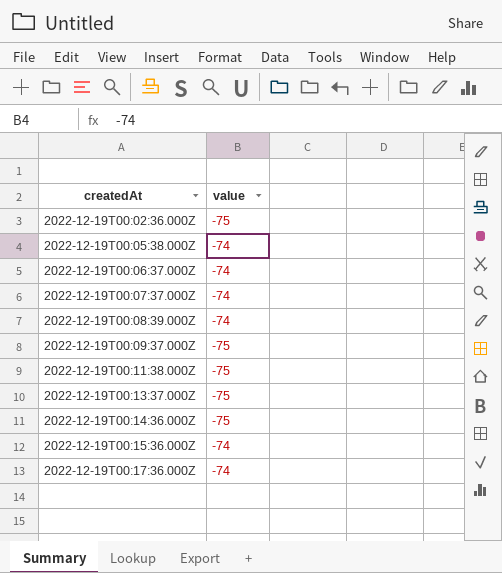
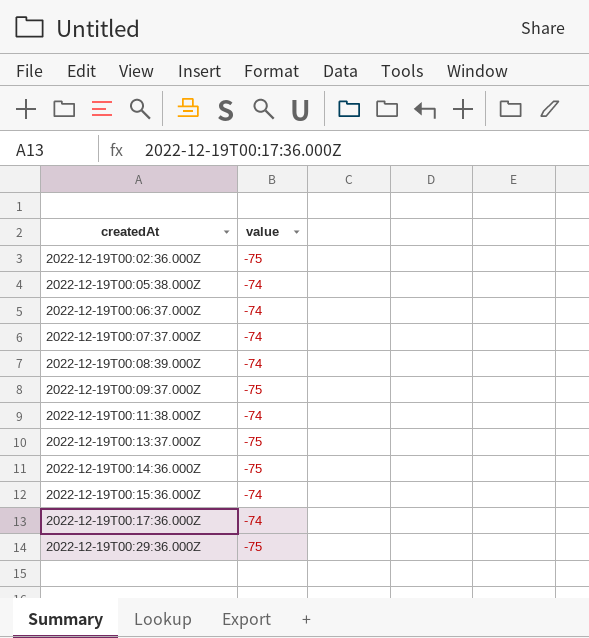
2022-12-19T00:11:38.000Z | value: -75 -> -74
row 2022-12-19T00:29:36.000Z: none -> -75

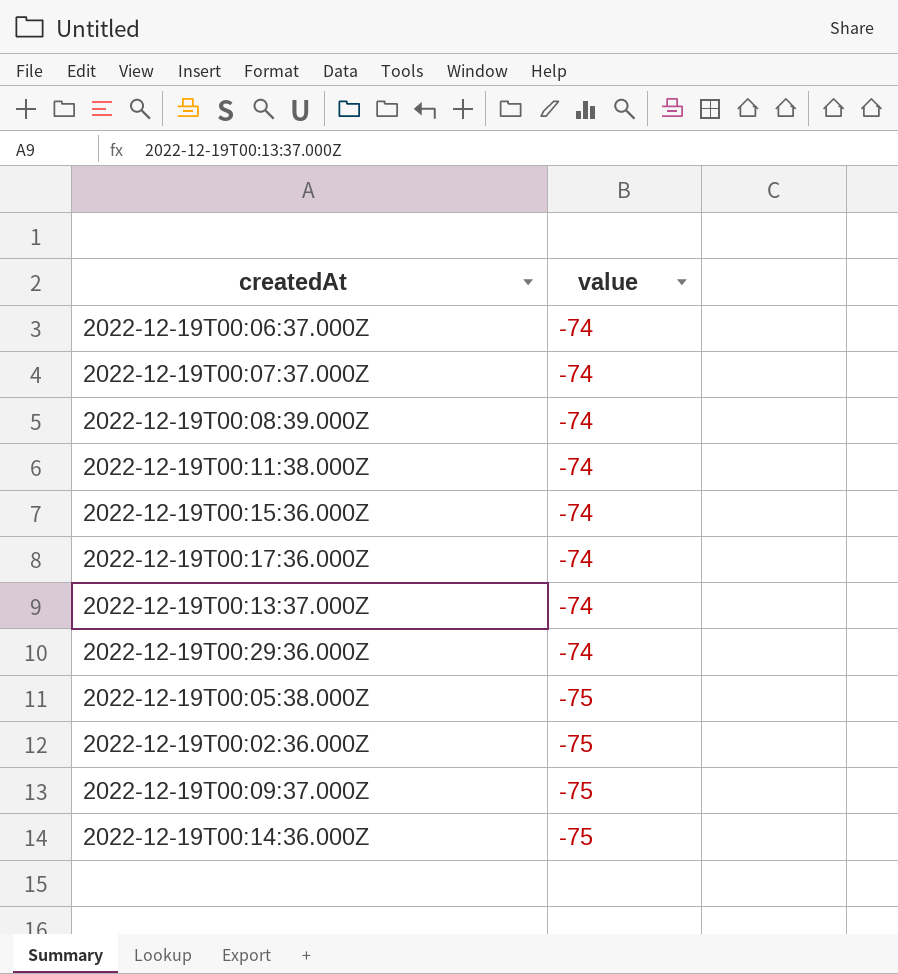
row order: createdAt ascending -> value descending
2022-12-19T00:13:37.000Z | value: -75 -> -74
2022-12-19T00:29:36.000Z | value: -75 -> -74
2022-12-19T00:05:38.000Z | value: -74 -> -75

